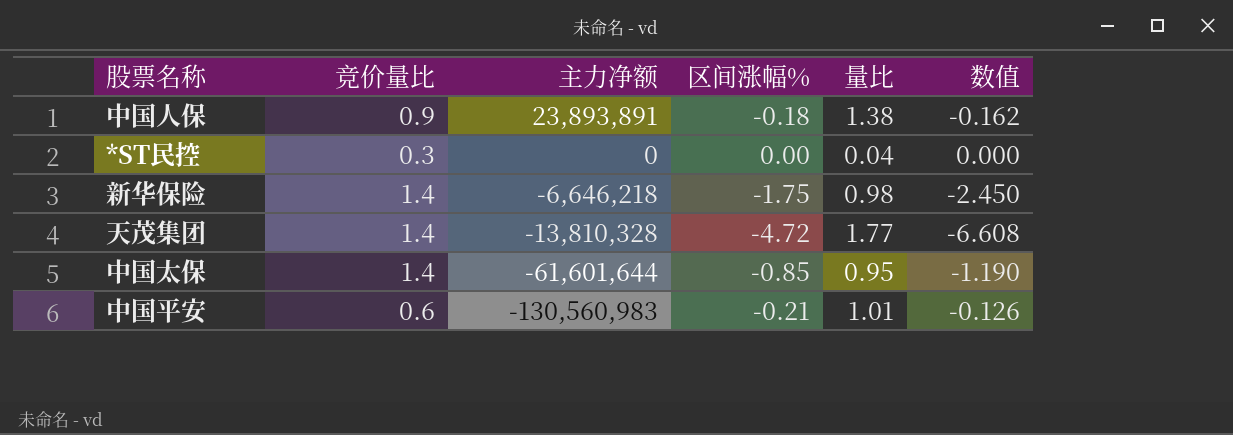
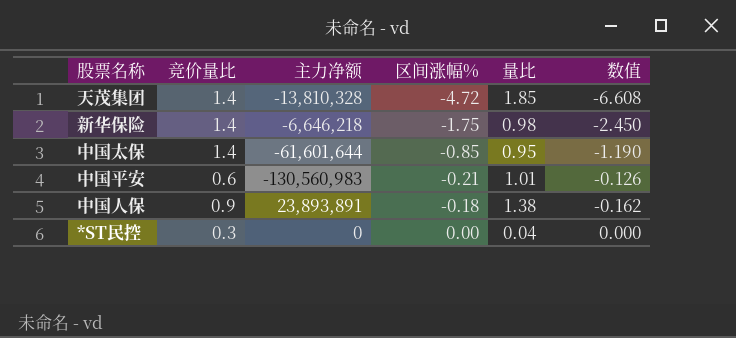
row order: 主力净额 descending -> 区间涨幅% ascending
天茂集团 | 量比: 1.77 -> 1.85

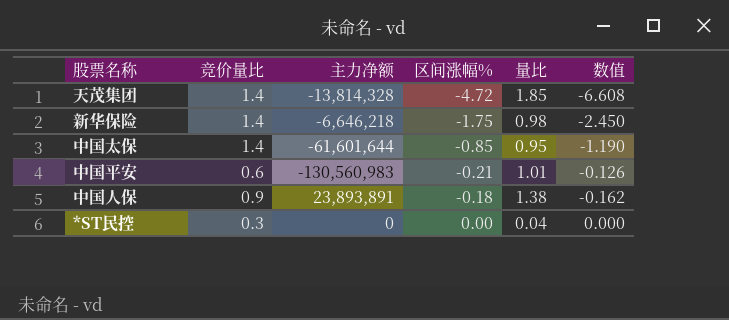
天茂集团 | 主力净额: -13,810,328 -> -13,814,328

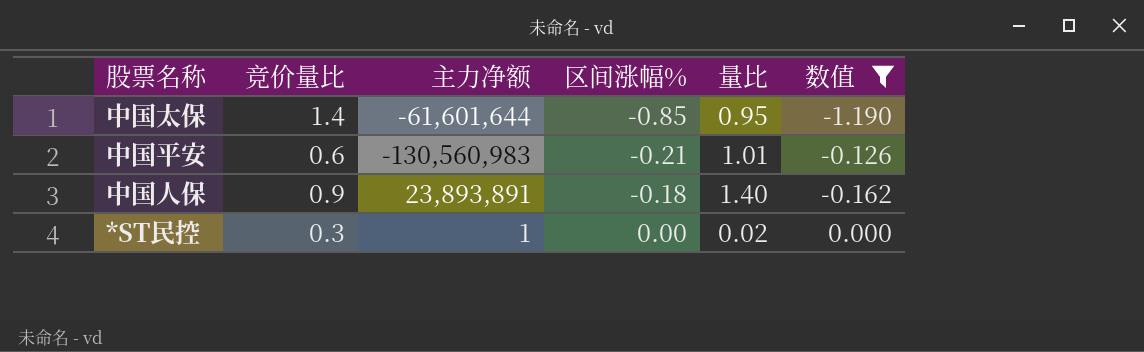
filter: none -> 数值 >= -1.190
中国人保 | 量比: 1.38 -> 1.40
*ST民控 | 主力净额: 0 -> 1
*ST民控 | 量比: 0.04 -> 0.02

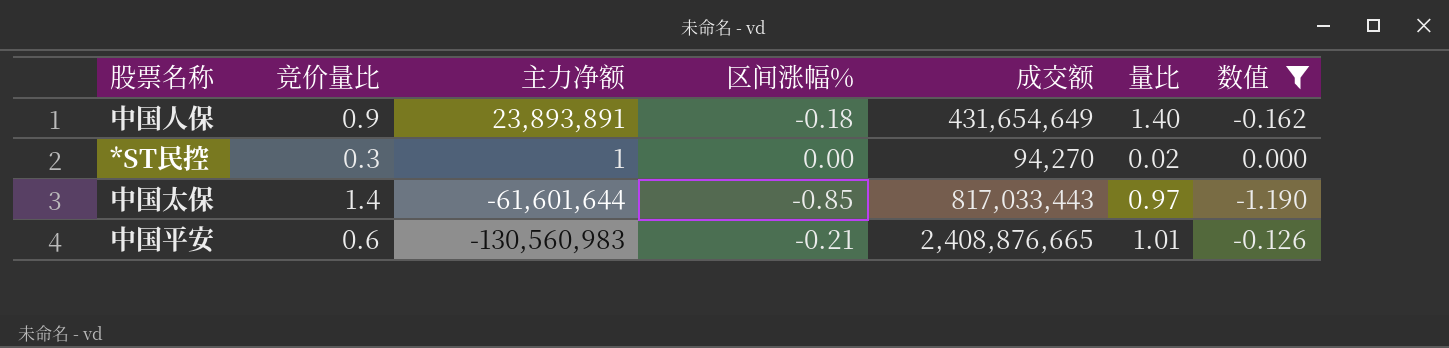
row order: 区间涨幅% ascending -> 主力净额 descending
column 成交额 | position: none -> 5
中国太保 | 量比: 0.95 -> 0.97

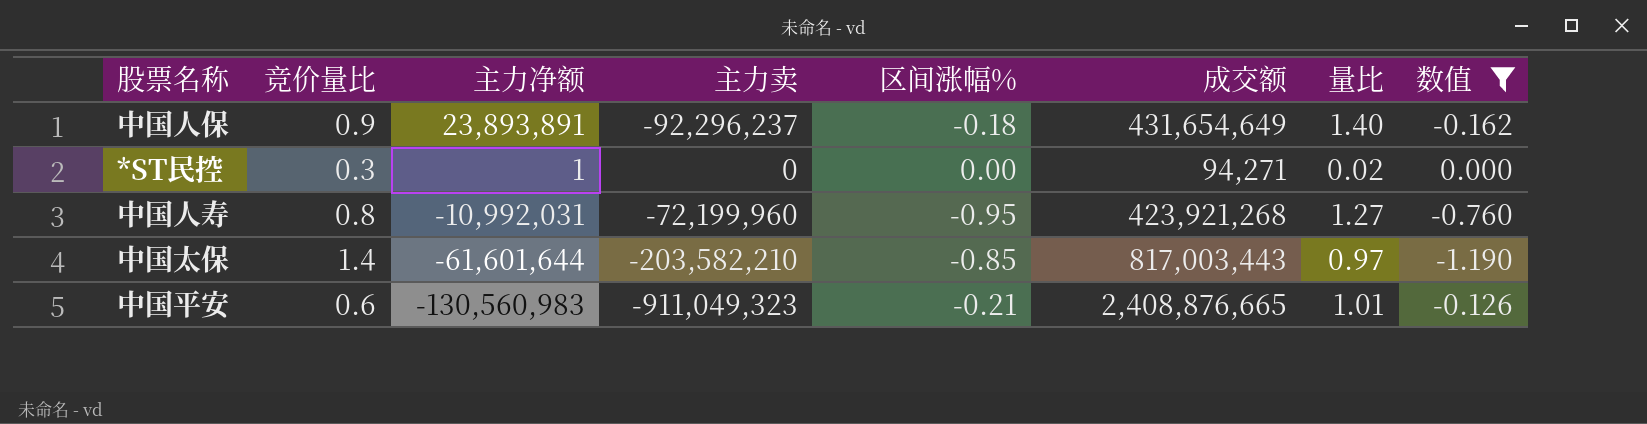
column 主力卖 | position: none -> 4
*ST民控 | 成交额: 94,270 -> 94,271
row 中国人寿: none -> 0.8 | -10,992,031 | -72,199,960 | -0.95 | 423,921,268 | 1.27 | -0.760
中国太保 | 成交额: 817,033,443 -> 817,003,443

